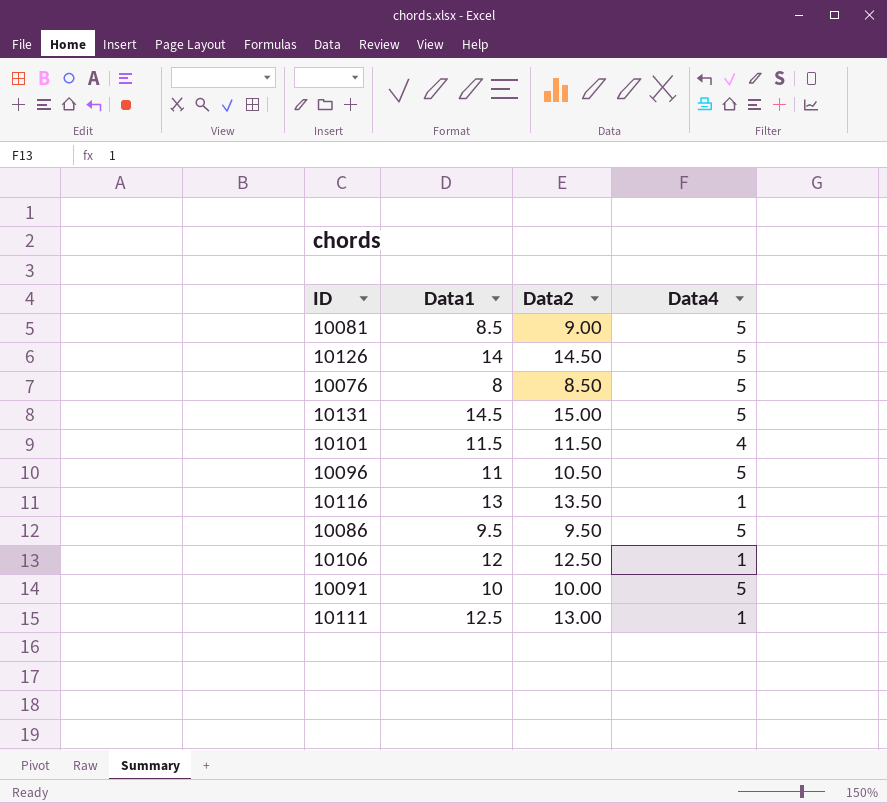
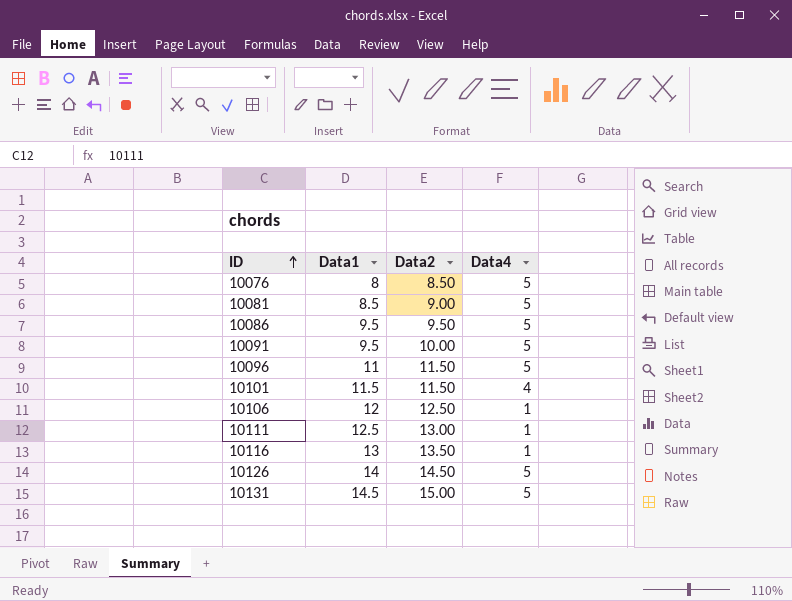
row order: none -> ID ascending
10091 | Data1: 10 -> 9.5
10096 | Data2: 10.50 -> 11.50

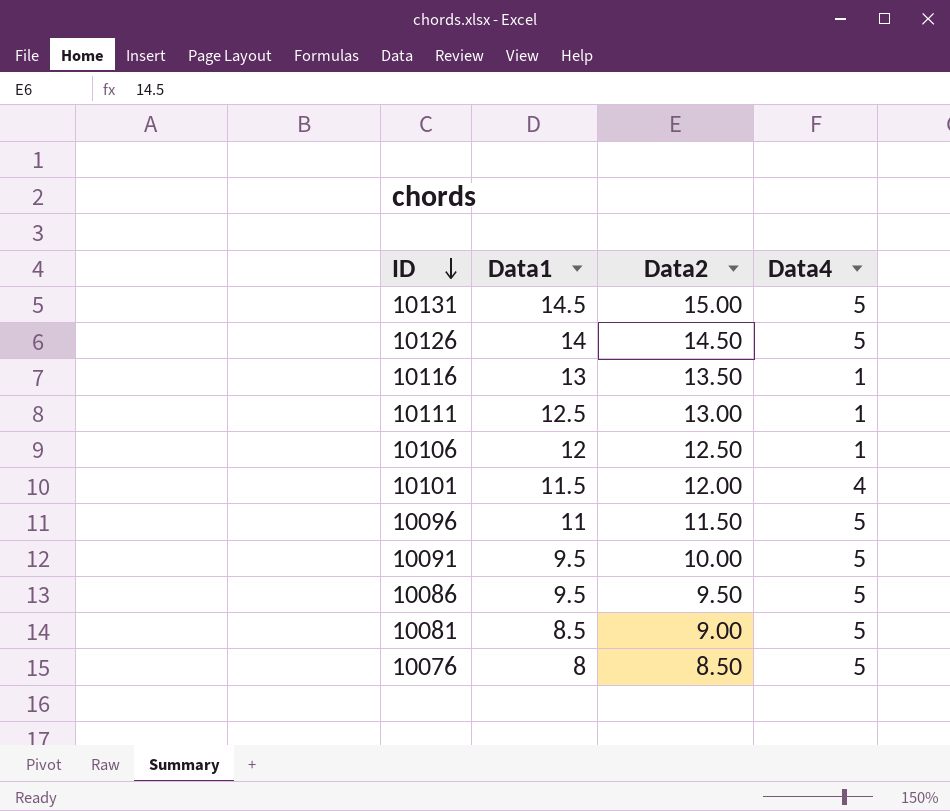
row order: ID ascending -> ID descending
10101 | Data2: 11.50 -> 12.00

